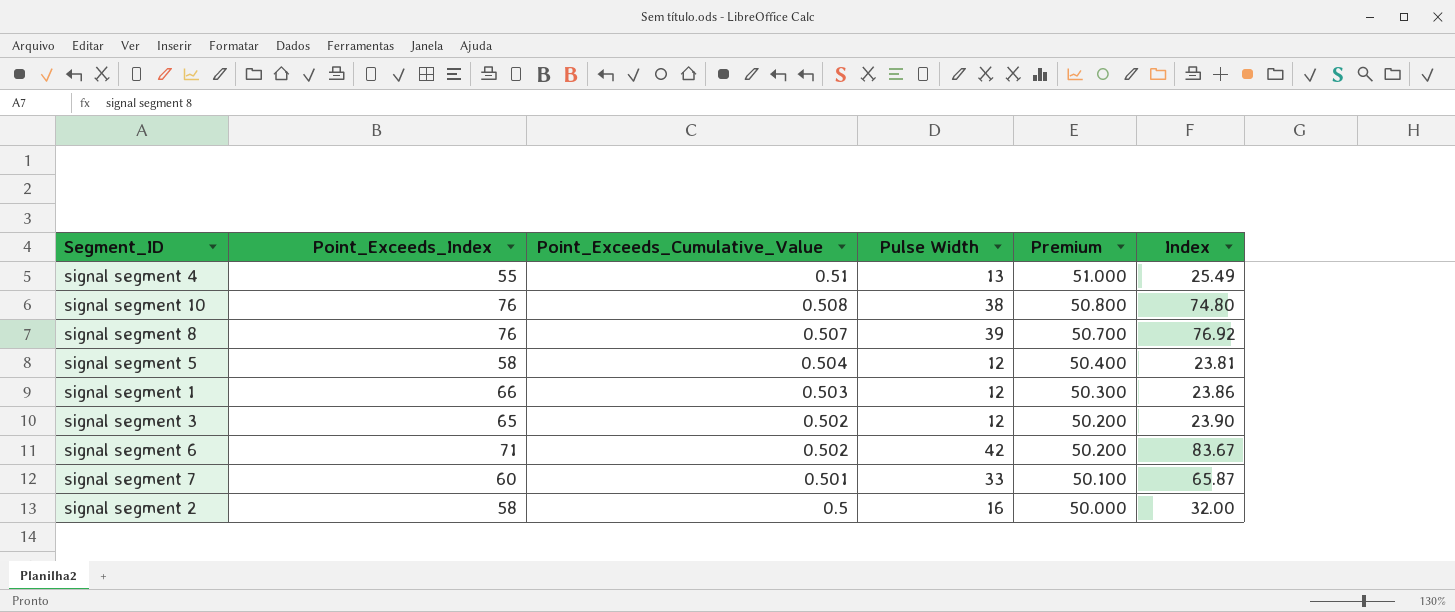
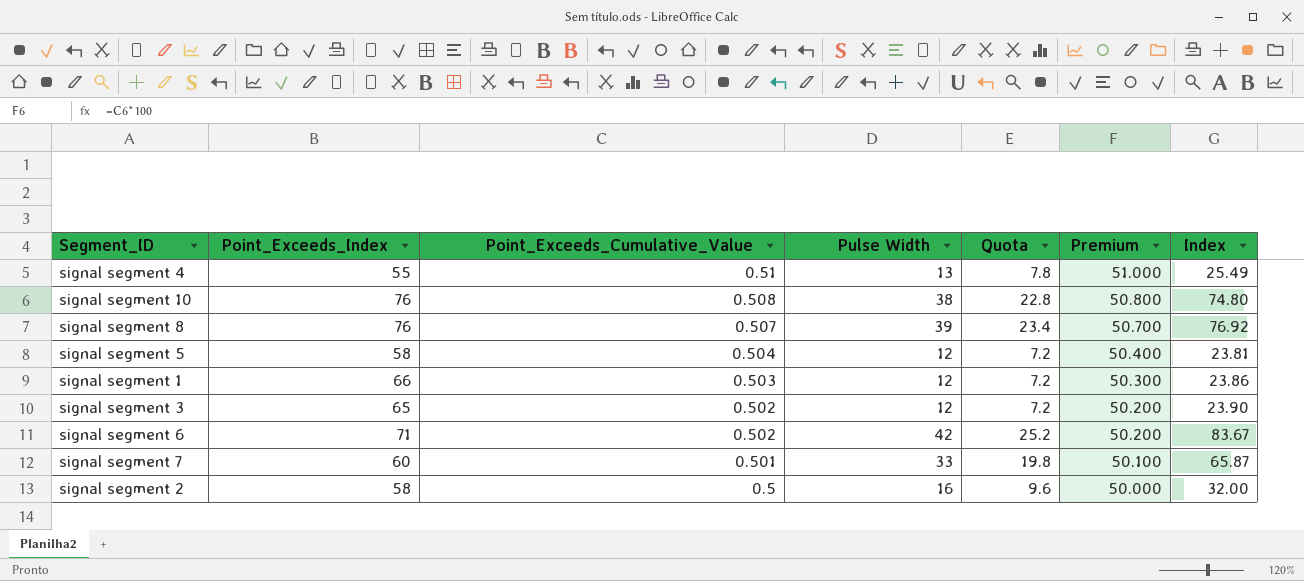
column Quota | formula: none -> [Pulse Width] * 0.6

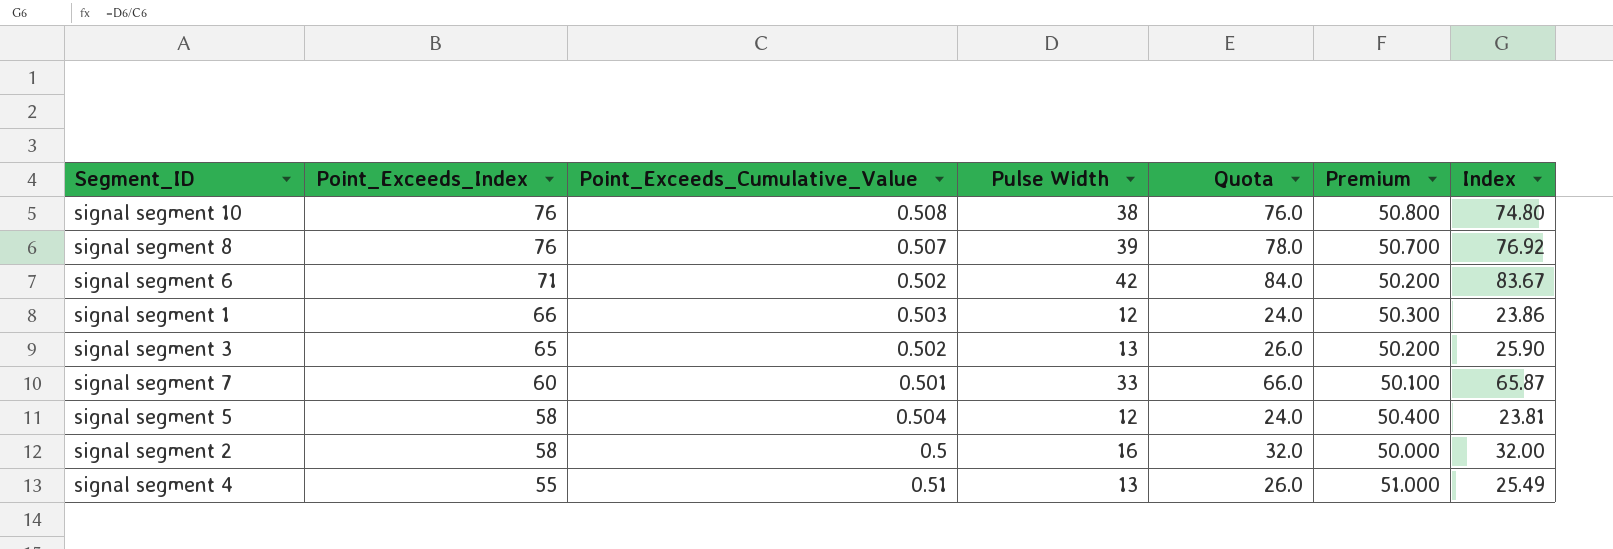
row order: Point_Exceeds_Cumulative_Value descending -> Point_Exceeds_Index descending
column Quota | formula: [Pulse Width] * 0.6 -> [Pulse Width] * 2
signal segment 3 | Pulse Width: 12 -> 13
signal segment 3 | Index: 23.90 -> 25.90

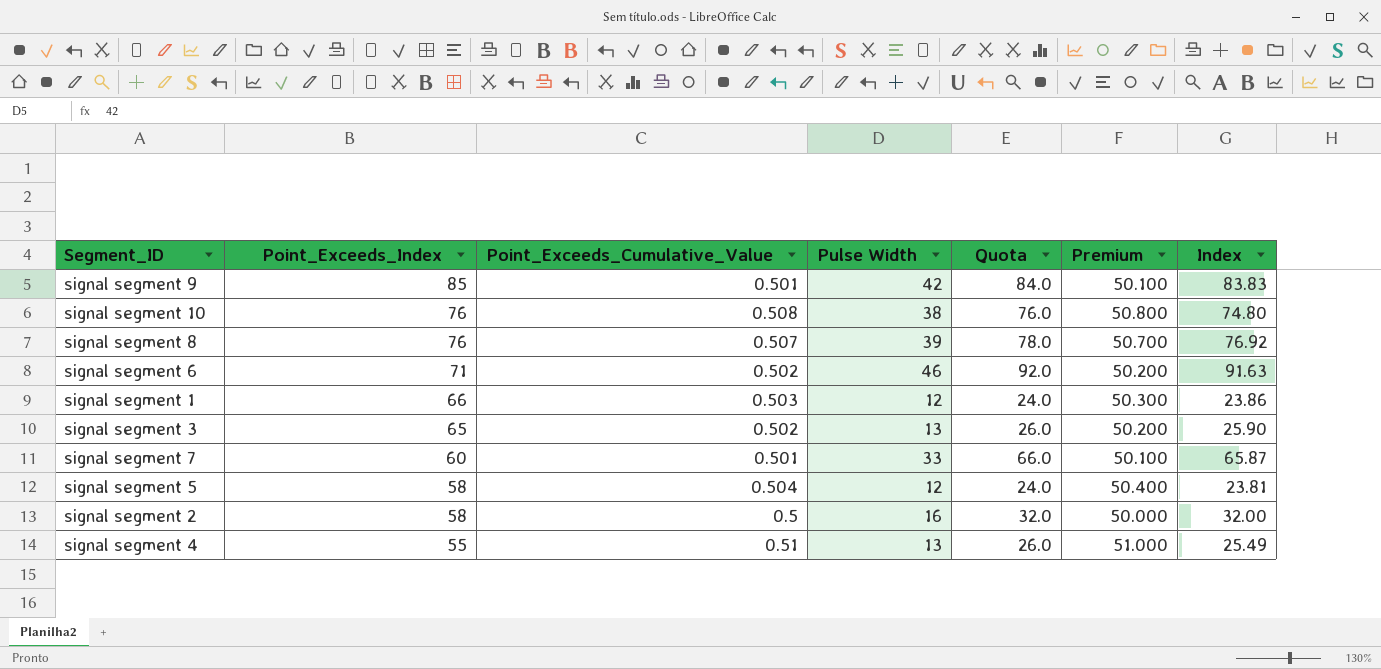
row signal segment 9: none -> 85 | 0.501 | 42 | 84.0 | 50.100 | 83.83
signal segment 6 | Pulse Width: 42 -> 46
signal segment 6 | Quota: 84.0 -> 92.0
signal segment 6 | Index: 83.67 -> 91.63

